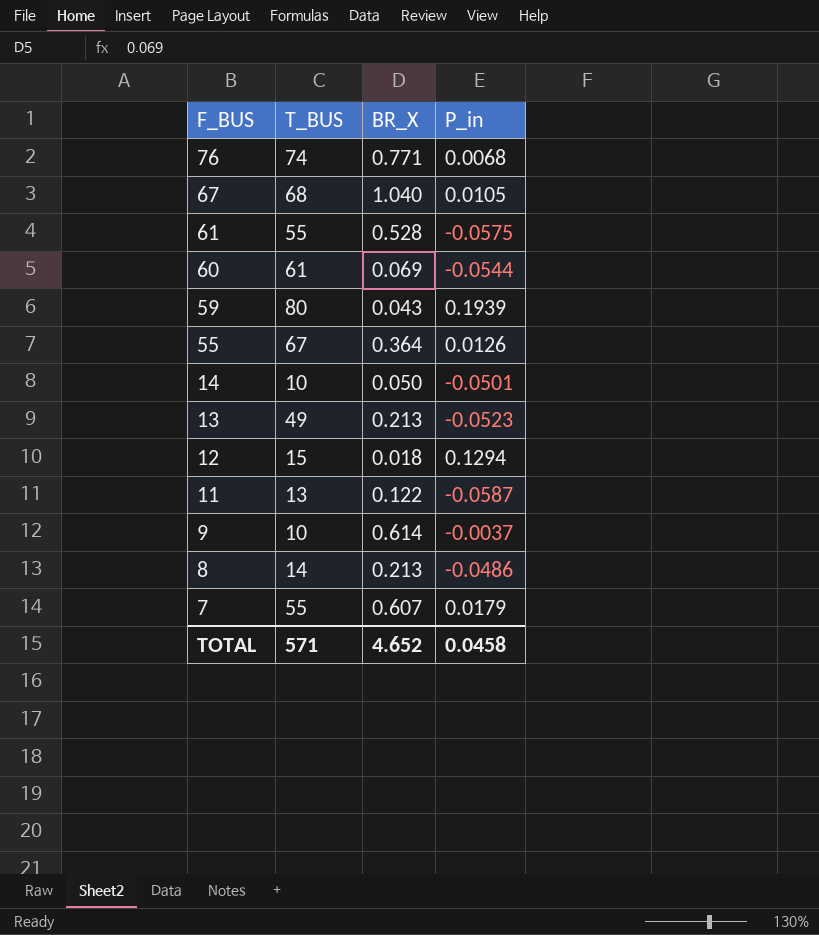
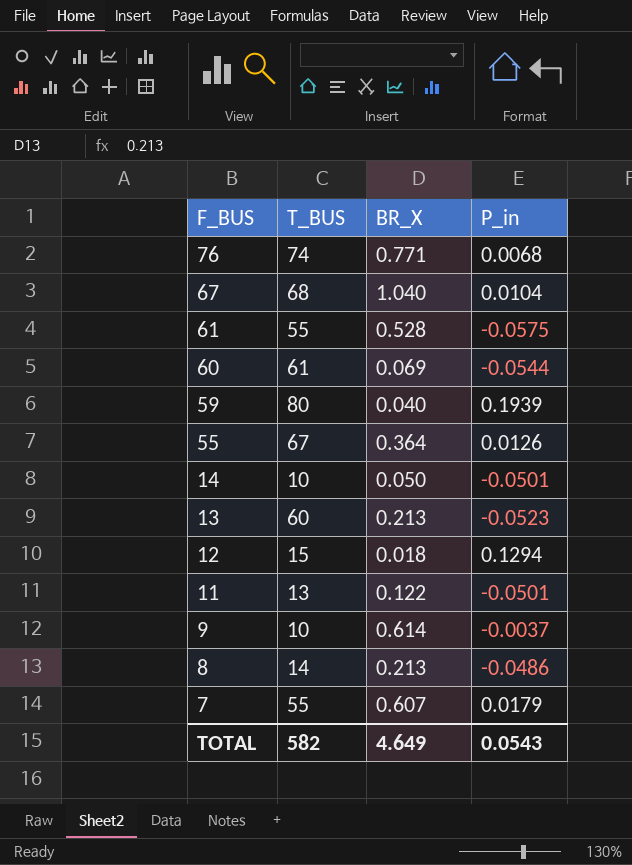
67 | P_in: 0.0105 -> 0.0104
59 | BR_X: 0.043 -> 0.040
13 | T_BUS: 49 -> 60
11 | P_in: -0.0587 -> -0.0501
TOTAL | T_BUS: 571 -> 582
TOTAL | BR_X: 4.652 -> 4.649
TOTAL | P_in: 0.0458 -> 0.0543

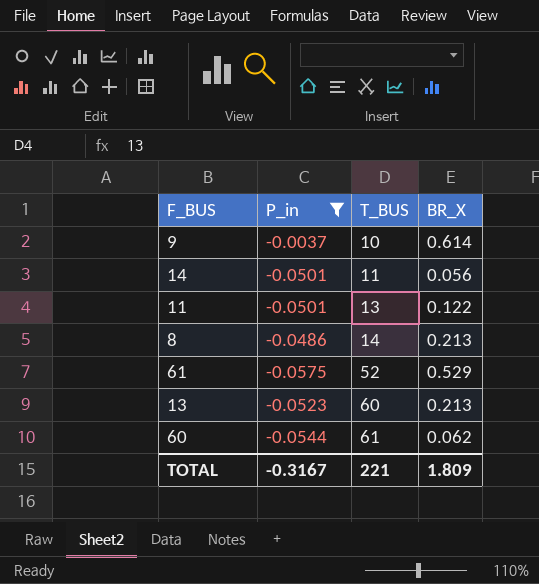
filter: none -> P_in <= -0.0037
row order: F_BUS descending -> T_BUS ascending
column P_in | position: 4 -> 2
14 | T_BUS: 10 -> 11
14 | BR_X: 0.050 -> 0.056
61 | T_BUS: 55 -> 52
61 | BR_X: 0.528 -> 0.529
60 | BR_X: 0.069 -> 0.062
TOTAL | P_in: 0.0543 -> -0.3167
TOTAL | T_BUS: 582 -> 221
TOTAL | BR_X: 4.649 -> 1.809

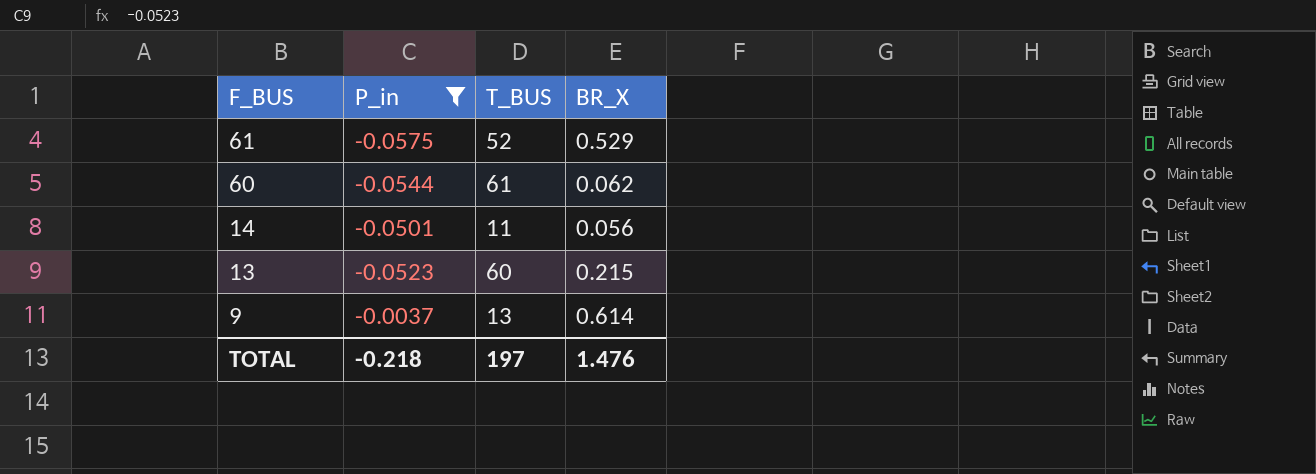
row order: T_BUS ascending -> F_BUS descending
row 11: -0.0501 | 13 | 0.122 -> none
row 8: -0.0486 | 14 | 0.213 -> none
13 | BR_X: 0.213 -> 0.215
9 | T_BUS: 10 -> 13
TOTAL | P_in: -0.3167 -> -0.218
TOTAL | T_BUS: 221 -> 197
TOTAL | BR_X: 1.809 -> 1.476

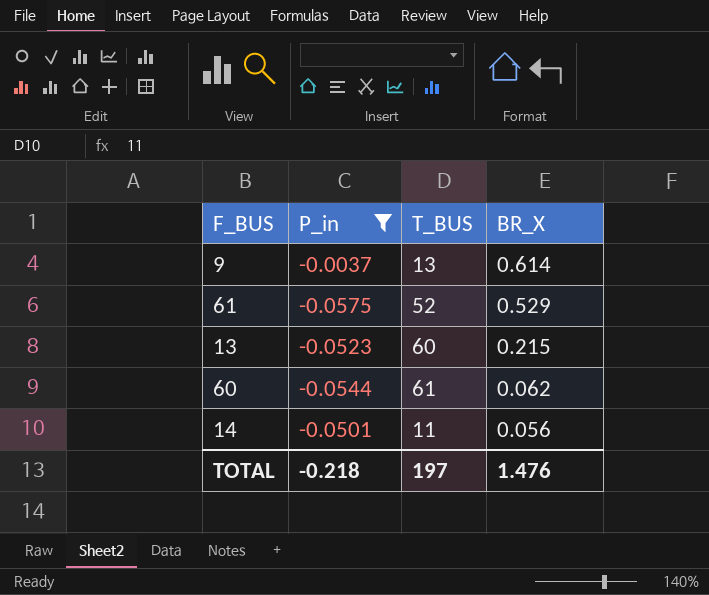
row order: F_BUS descending -> BR_X descending

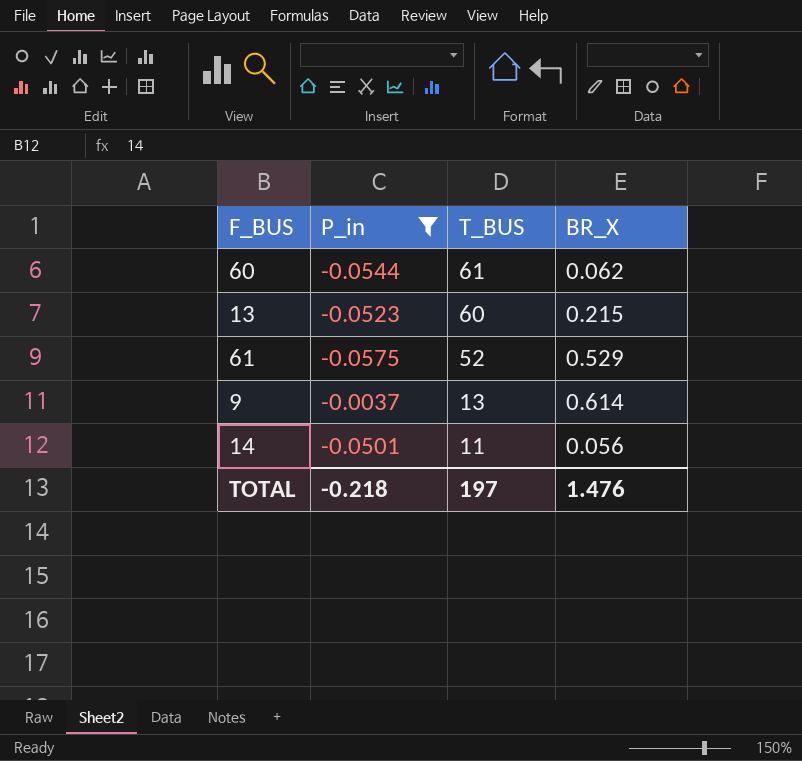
row order: BR_X descending -> T_BUS descending

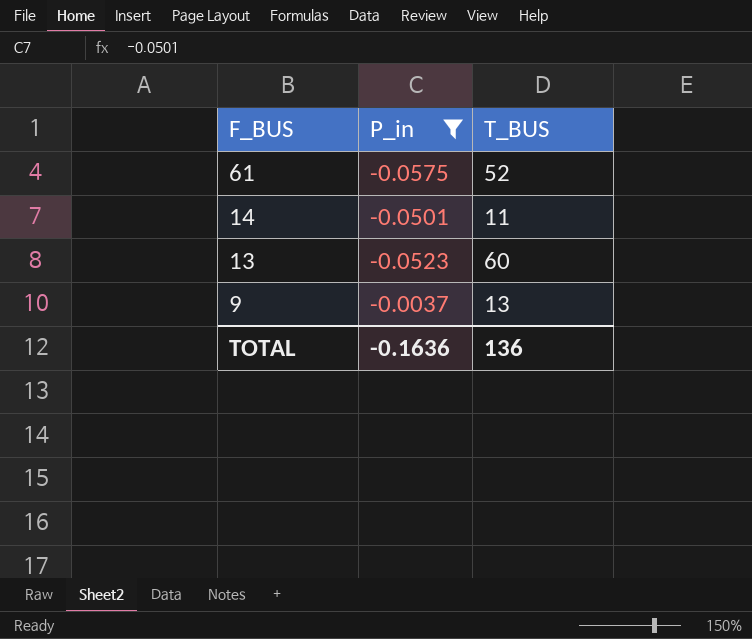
row order: T_BUS descending -> F_BUS descending
column BR_X | position: 4 -> none
row 60: -0.0544 | 61 | 0.062 -> none
TOTAL | P_in: -0.218 -> -0.1636
TOTAL | T_BUS: 197 -> 136

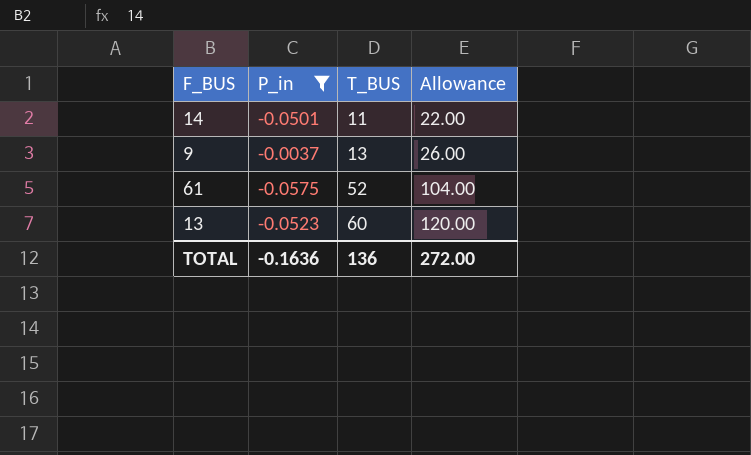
row order: F_BUS descending -> T_BUS ascending
column Allowance | formula: none -> [T_BUS] * 2

